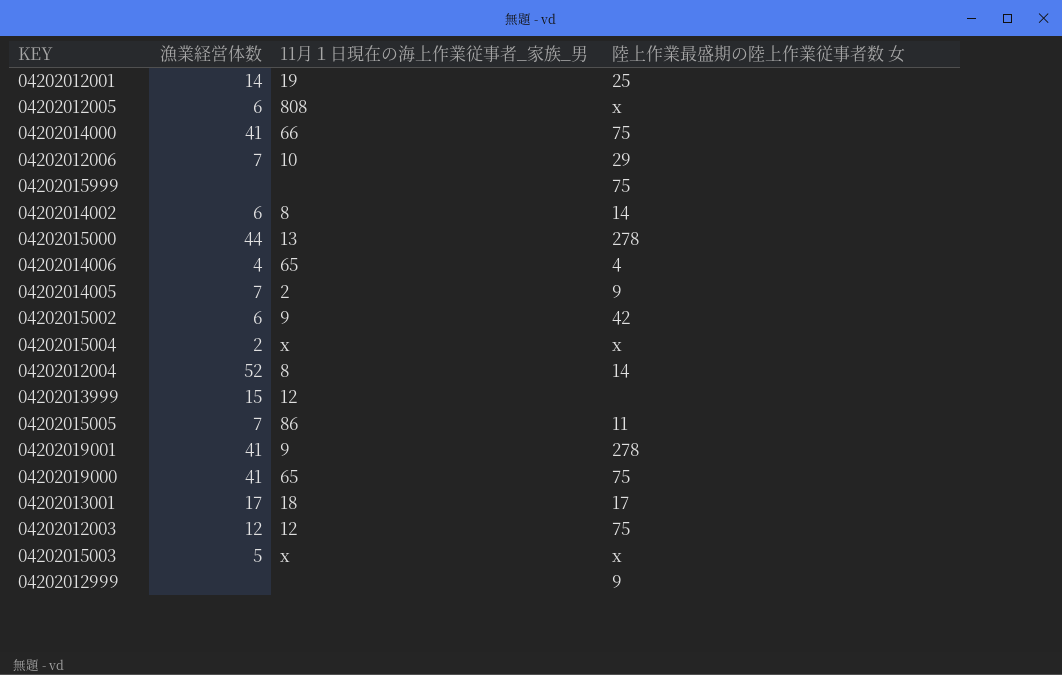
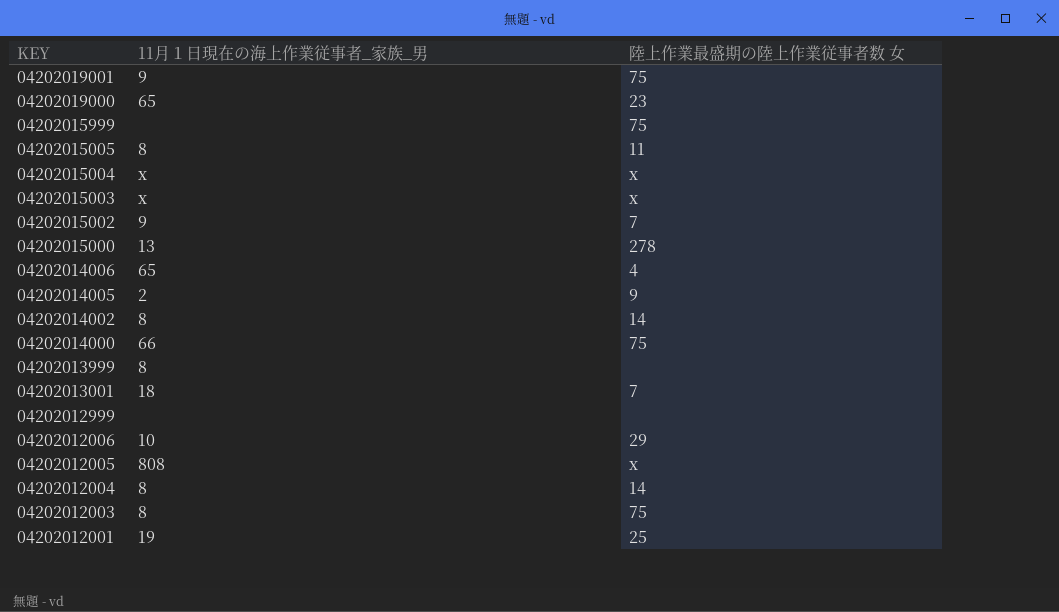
row order: none -> KEY descending
column 漁業経営体数 | position: 2 -> none
04202019001 | 陸上作業最盛期の陸上作業従事者数 女: 278 -> 75
04202019000 | 陸上作業最盛期の陸上作業従事者数 女: 75 -> 23
04202015005 | 11月１日現在の海上作業従事者_家族_男: 86 -> 8
04202015002 | 陸上作業最盛期の陸上作業従事者数 女: 42 -> 7
04202013999 | 11月１日現在の海上作業従事者_家族_男: 12 -> 8
04202013001 | 陸上作業最盛期の陸上作業従事者数 女: 17 -> 7
04202012999 | 陸上作業最盛期の陸上作業従事者数 女: 9 -> none
04202012003 | 11月１日現在の海上作業従事者_家族_男: 12 -> 8

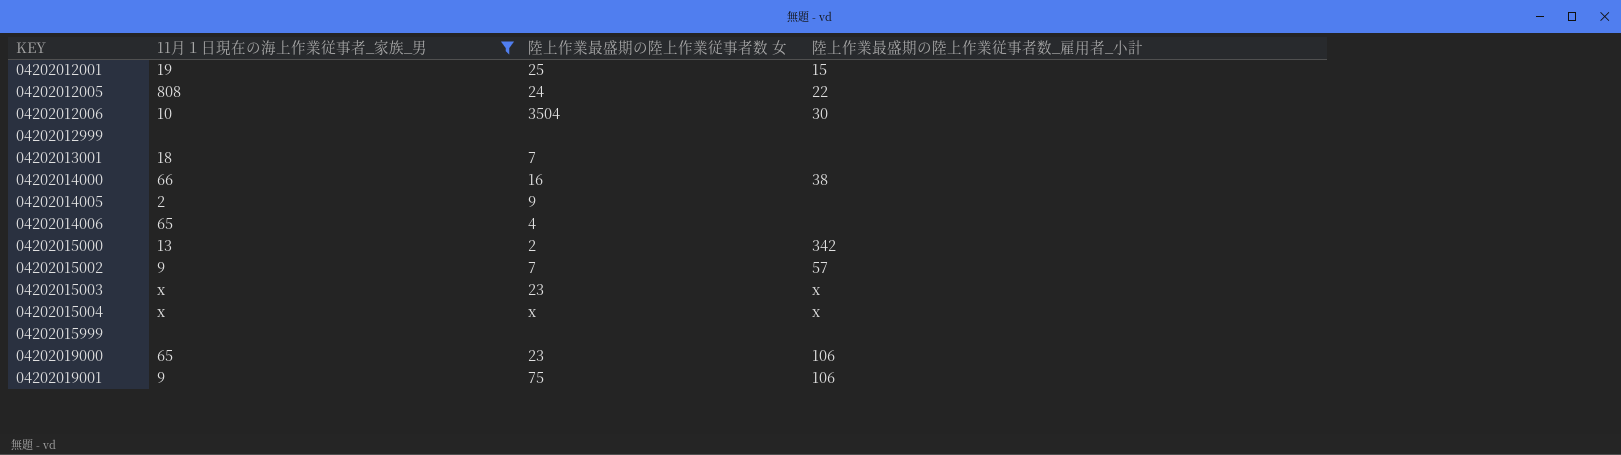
filter: none -> 11月１日現在の海上作業従事者_家族_男 != 8
row order: KEY descending -> KEY ascending
column 陸上作業最盛期の陸上作業従事者数_雇用者_小計 | position: none -> 4
04202012005 | 陸上作業最盛期の陸上作業従事者数 女: x -> 24
04202012006 | 陸上作業最盛期の陸上作業従事者数 女: 29 -> 3504
04202014000 | 陸上作業最盛期の陸上作業従事者数 女: 75 -> 16
04202015000 | 陸上作業最盛期の陸上作業従事者数 女: 278 -> 2
04202015003 | 陸上作業最盛期の陸上作業従事者数 女: x -> 23
04202015999 | 陸上作業最盛期の陸上作業従事者数 女: 75 -> none

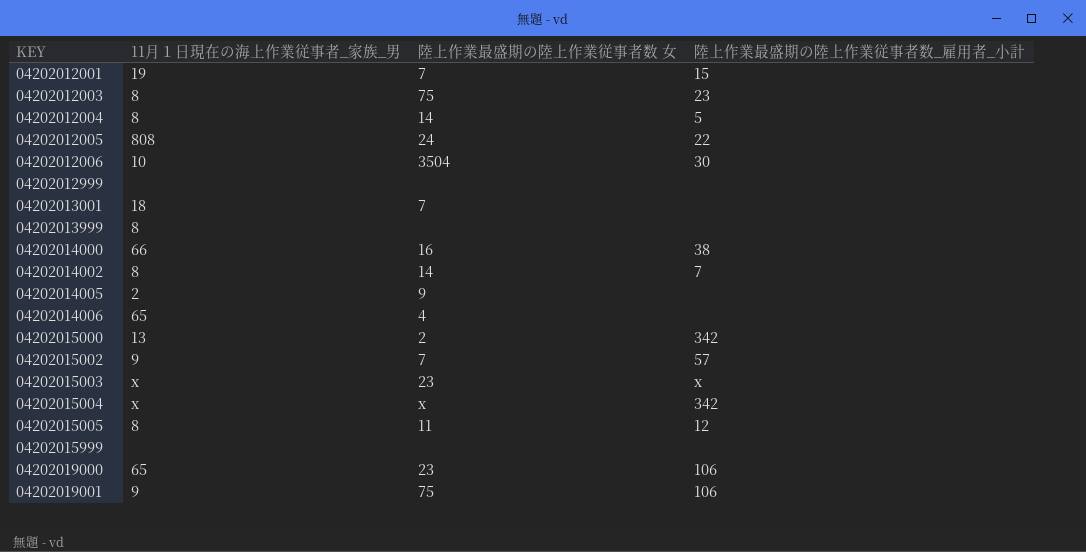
filter: 11月１日現在の海上作業従事者_家族_男 != 8 -> none
04202012001 | 陸上作業最盛期の陸上作業従事者数 女: 25 -> 7
04202015004 | 陸上作業最盛期の陸上作業従事者数_雇用者_小計: x -> 342

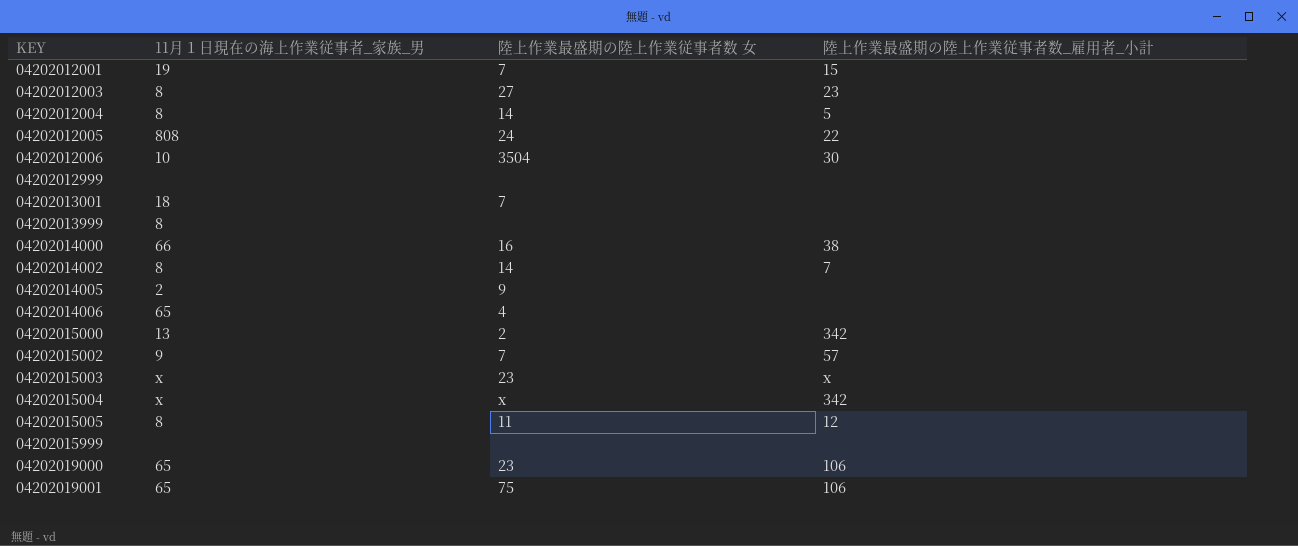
04202012003 | 陸上作業最盛期の陸上作業従事者数 女: 75 -> 27
04202019001 | 11月１日現在の海上作業従事者_家族_男: 9 -> 65

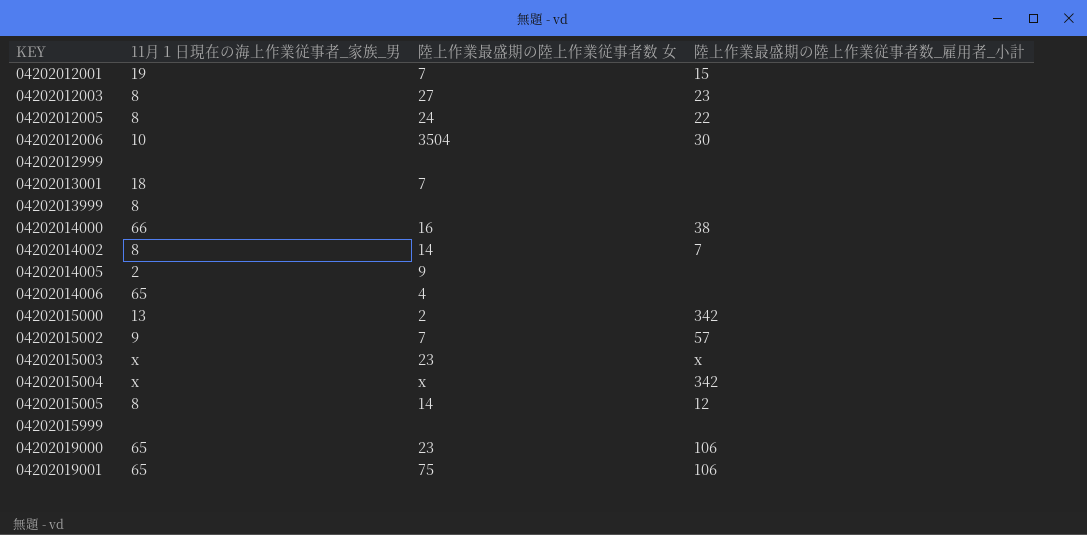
row 04202012004: 8 | 14 | 5 -> none
04202012005 | 11月１日現在の海上作業従事者_家族_男: 808 -> 8
04202015005 | 陸上作業最盛期の陸上作業従事者数 女: 11 -> 14

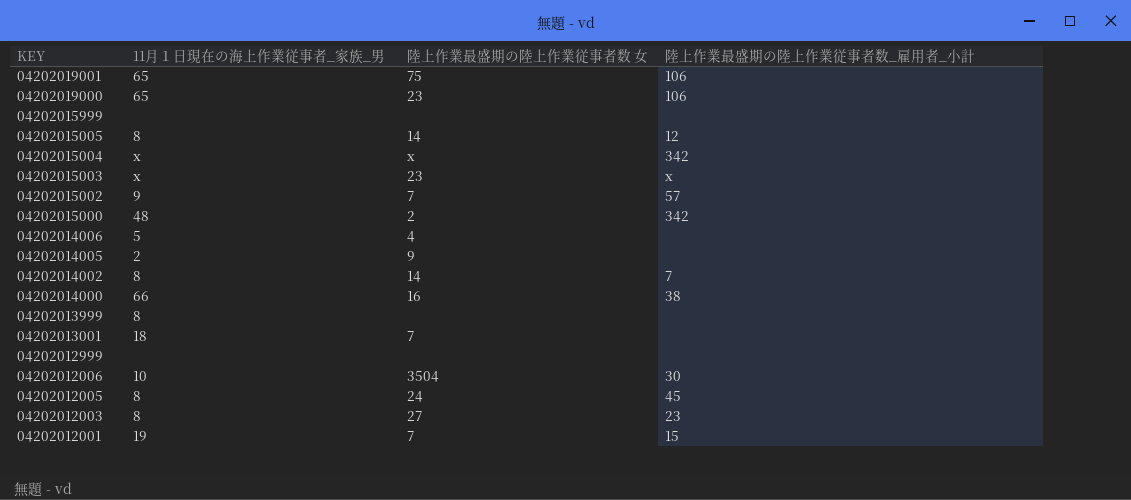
row order: KEY ascending -> KEY descending
04202015000 | 11月１日現在の海上作業従事者_家族_男: 13 -> 48
04202014006 | 11月１日現在の海上作業従事者_家族_男: 65 -> 5
04202012005 | 陸上作業最盛期の陸上作業従事者数_雇用者_小計: 22 -> 45

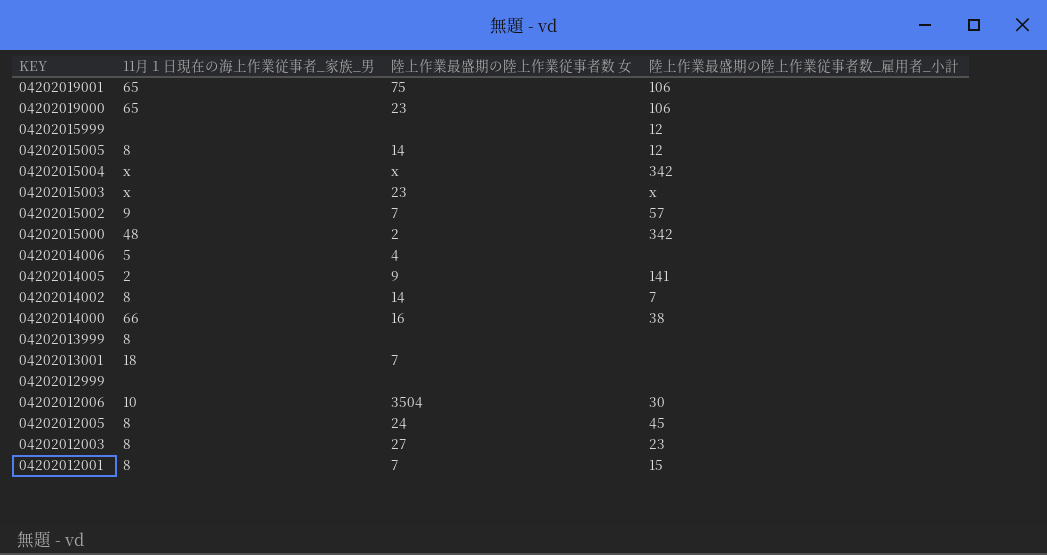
04202015999 | 陸上作業最盛期の陸上作業従事者数_雇用者_小計: none -> 12
04202014005 | 陸上作業最盛期の陸上作業従事者数_雇用者_小計: none -> 141
04202012001 | 11月１日現在の海上作業従事者_家族_男: 19 -> 8

